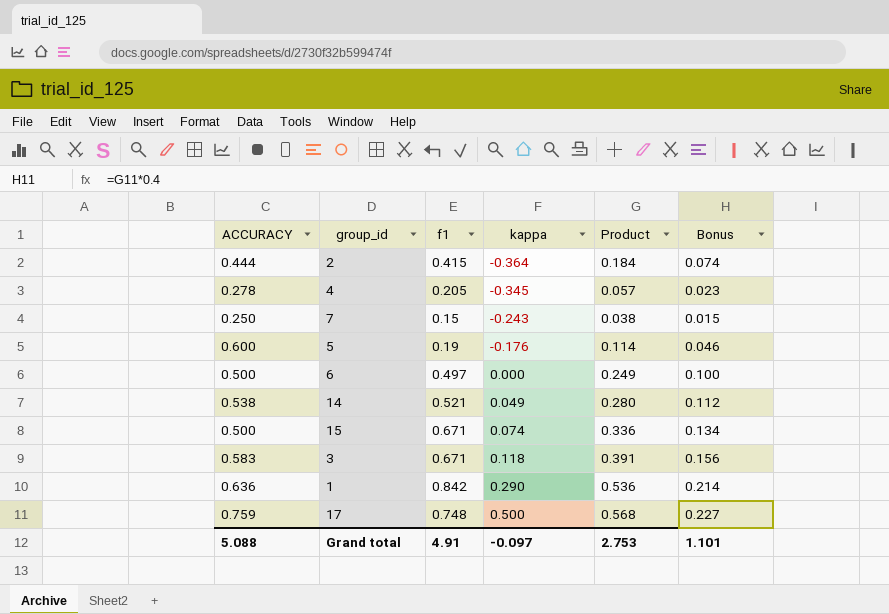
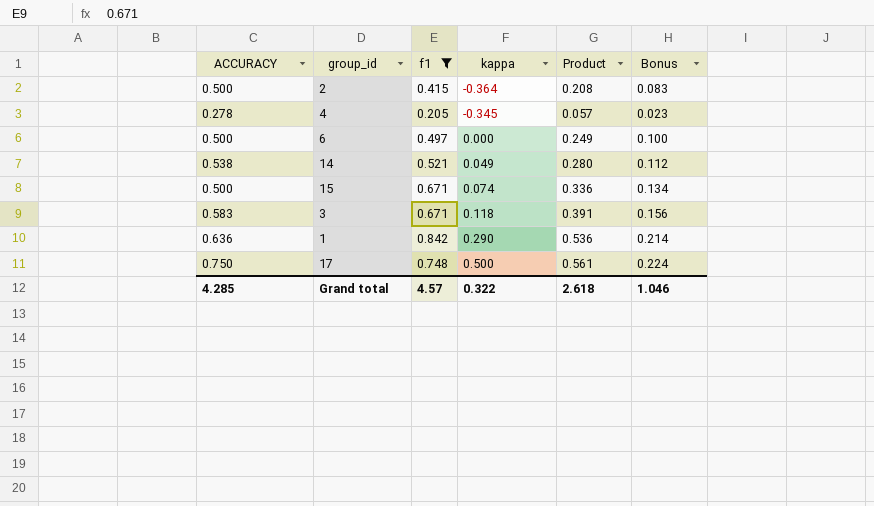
filter: none -> f1 >= 0.205
2 | ACCURACY: 0.444 -> 0.500
2 | Product: 0.184 -> 0.208
2 | Bonus: 0.074 -> 0.083
17 | ACCURACY: 0.759 -> 0.750
17 | Product: 0.568 -> 0.561
17 | Bonus: 0.227 -> 0.224
Grand total | ACCURACY: 5.088 -> 4.285
Grand total | f1: 4.91 -> 4.57
Grand total | kappa: -0.097 -> 0.322
Grand total | Product: 2.753 -> 2.618
Grand total | Bonus: 1.101 -> 1.046

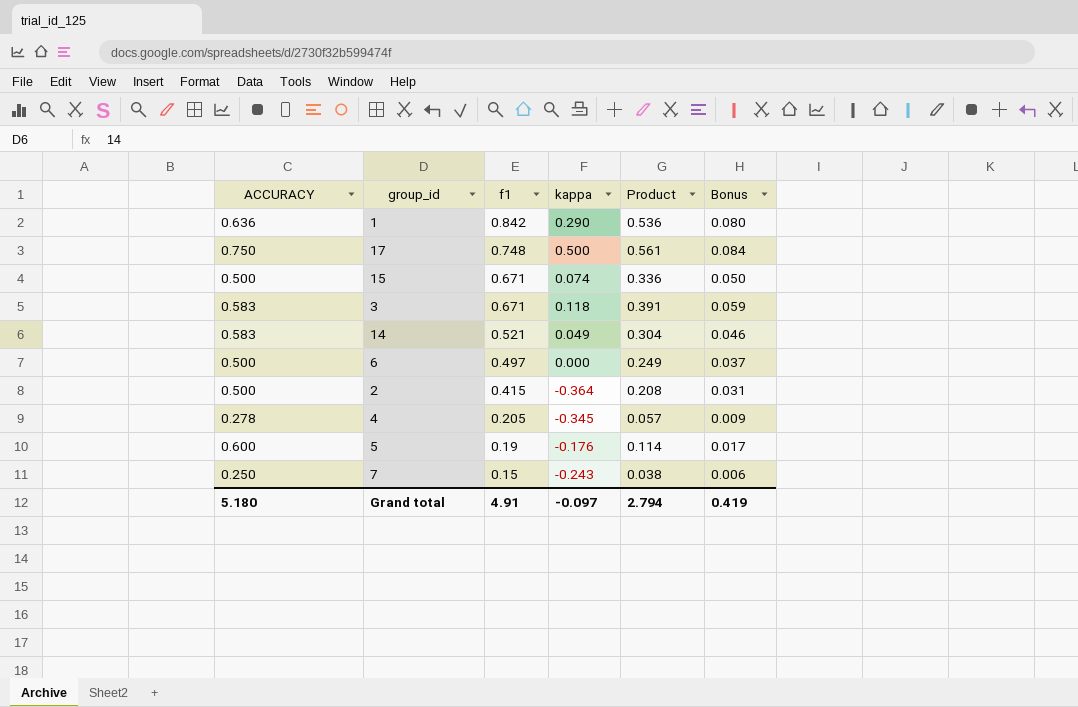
filter: f1 >= 0.205 -> none
row order: kappa ascending -> f1 descending
column Bonus | formula: [Product] * 0.4 -> [Product] * 0.15
14 | ACCURACY: 0.538 -> 0.583
14 | Product: 0.280 -> 0.304
Grand total | ACCURACY: 4.285 -> 5.180
Grand total | f1: 4.57 -> 4.91
Grand total | kappa: 0.322 -> -0.097
Grand total | Product: 2.618 -> 2.794
Grand total | Bonus: 1.046 -> 0.419

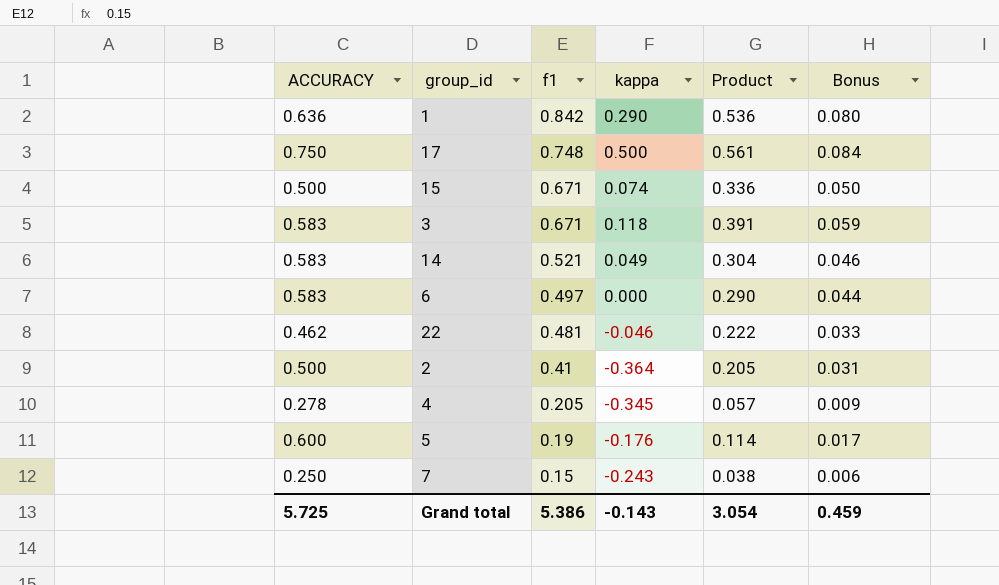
6 | ACCURACY: 0.500 -> 0.583
6 | Product: 0.249 -> 0.290
6 | Bonus: 0.037 -> 0.044
row 22: none -> 0.462 | 0.481 | -0.046 | 0.222 | 0.033
2 | f1: 0.415 -> 0.41
2 | Product: 0.208 -> 0.205
Grand total | ACCURACY: 5.180 -> 5.725
Grand total | f1: 4.91 -> 5.386
Grand total | kappa: -0.097 -> -0.143
Grand total | Product: 2.794 -> 3.054
Grand total | Bonus: 0.419 -> 0.459

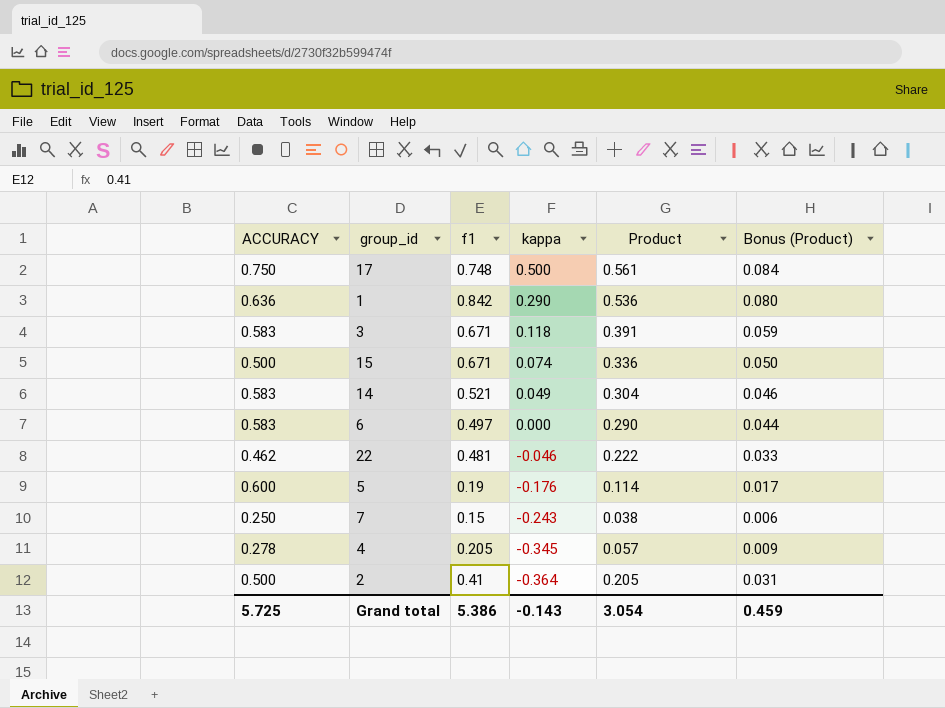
row order: f1 descending -> kappa descending
column name: Bonus -> Bonus (Product)

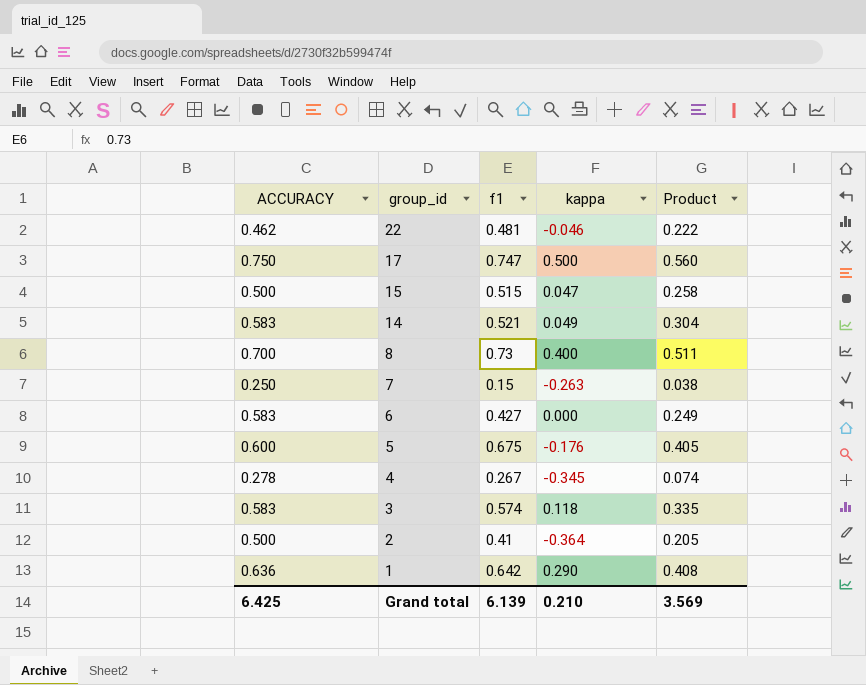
row order: kappa descending -> group_id descending
column Bonus (Product) | formula: [Product] * 0.15 -> none
17 | f1: 0.748 -> 0.747
17 | Product: 0.561 -> 0.560
15 | f1: 0.671 -> 0.515
15 | kappa: 0.074 -> 0.047
15 | Product: 0.336 -> 0.258
row 8: none -> 0.700 | 0.73 | 0.400 | 0.511
7 | kappa: -0.243 -> -0.263
6 | f1: 0.497 -> 0.427
6 | Product: 0.290 -> 0.249
5 | f1: 0.19 -> 0.675
5 | Product: 0.114 -> 0.405
4 | f1: 0.205 -> 0.267
4 | Product: 0.057 -> 0.074
3 | f1: 0.671 -> 0.574
3 | Product: 0.391 -> 0.335
1 | f1: 0.842 -> 0.642
1 | Product: 0.536 -> 0.408
Grand total | ACCURACY: 5.725 -> 6.425
Grand total | f1: 5.386 -> 6.139
Grand total | kappa: -0.143 -> 0.210
Grand total | Product: 3.054 -> 3.569

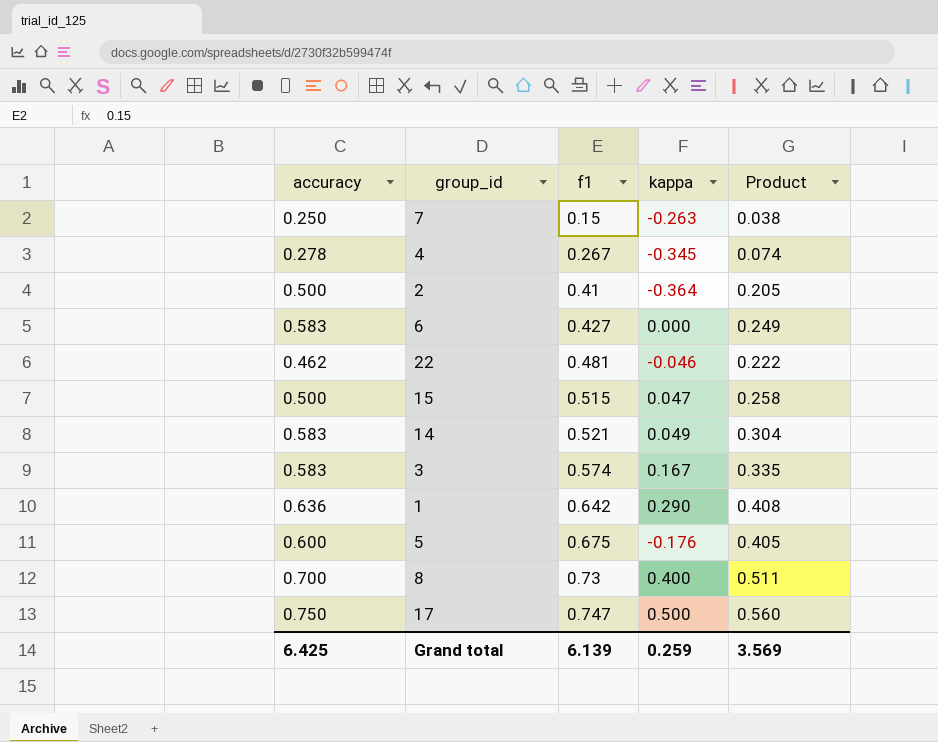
row order: group_id descending -> f1 ascending
column name: ACCURACY -> accuracy
3 | kappa: 0.118 -> 0.167
Grand total | kappa: 0.210 -> 0.259

